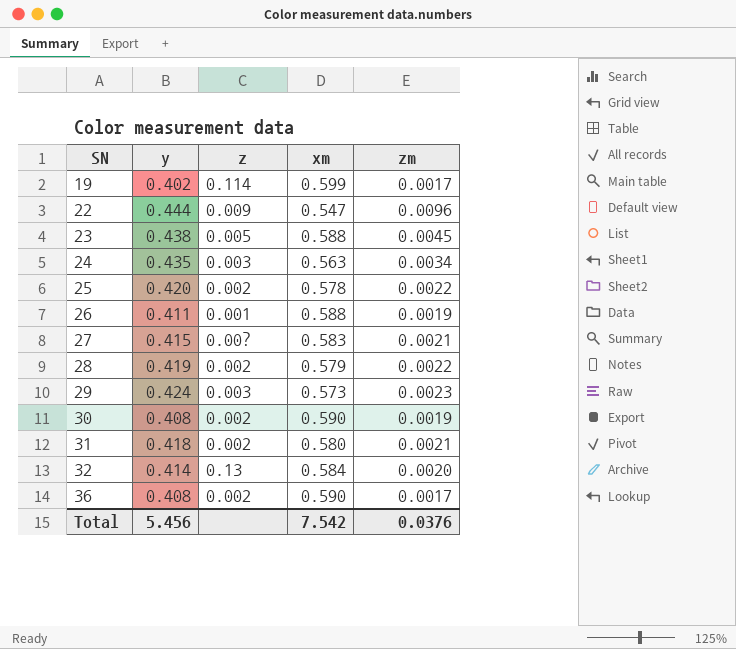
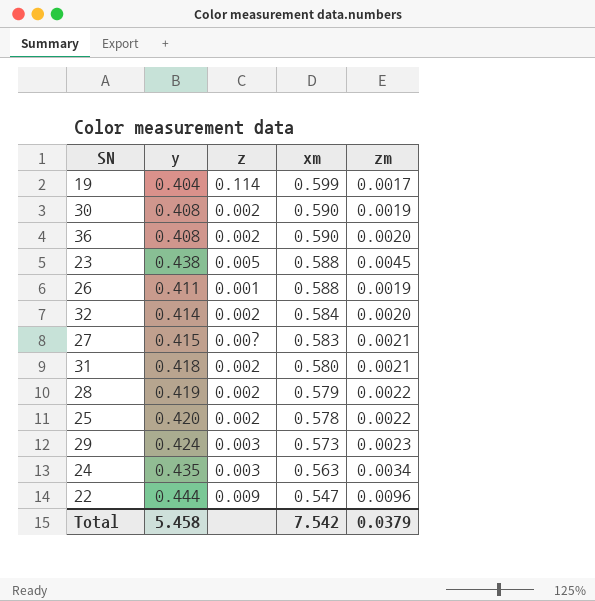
row order: SN ascending -> xm descending
19 | y: 0.402 -> 0.404
36 | zm: 0.0017 -> 0.0020
32 | z: 0.13 -> 0.002
Total | y: 5.456 -> 5.458
Total | zm: 0.0376 -> 0.0379

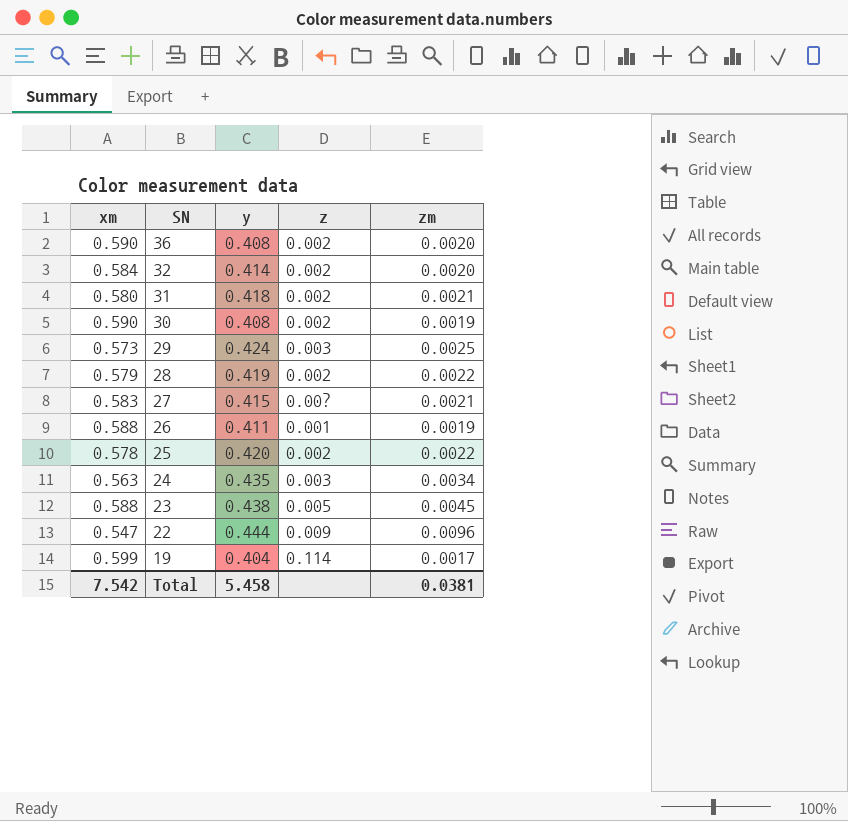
row order: xm descending -> SN descending
column xm | position: 4 -> 1
29 | zm: 0.0023 -> 0.0025
Total | zm: 0.0379 -> 0.0381

